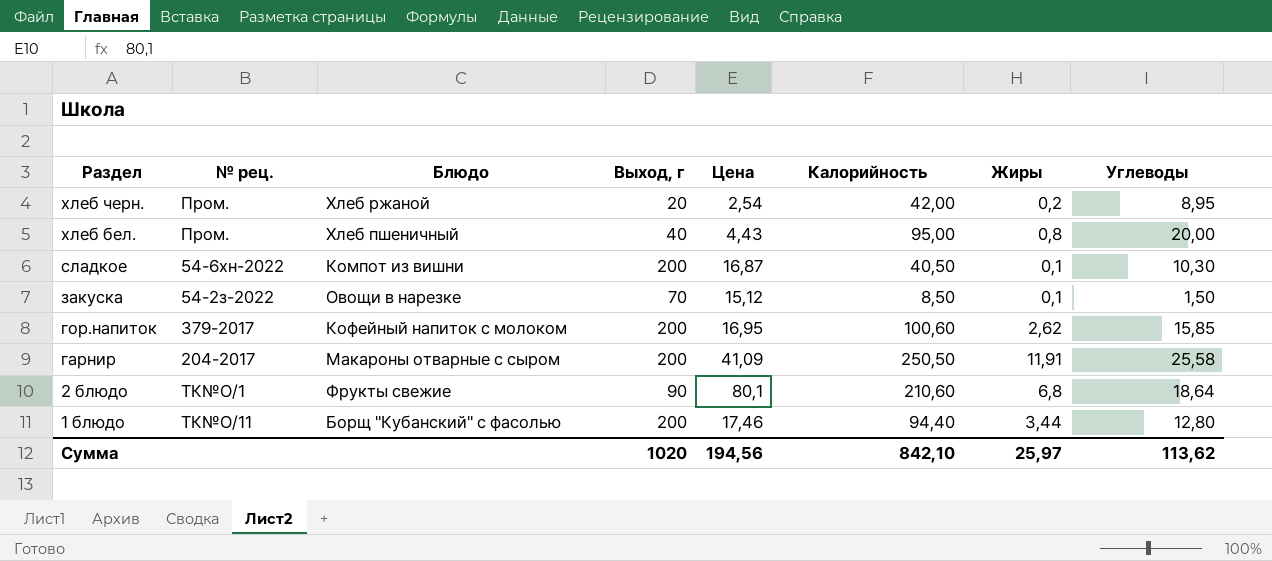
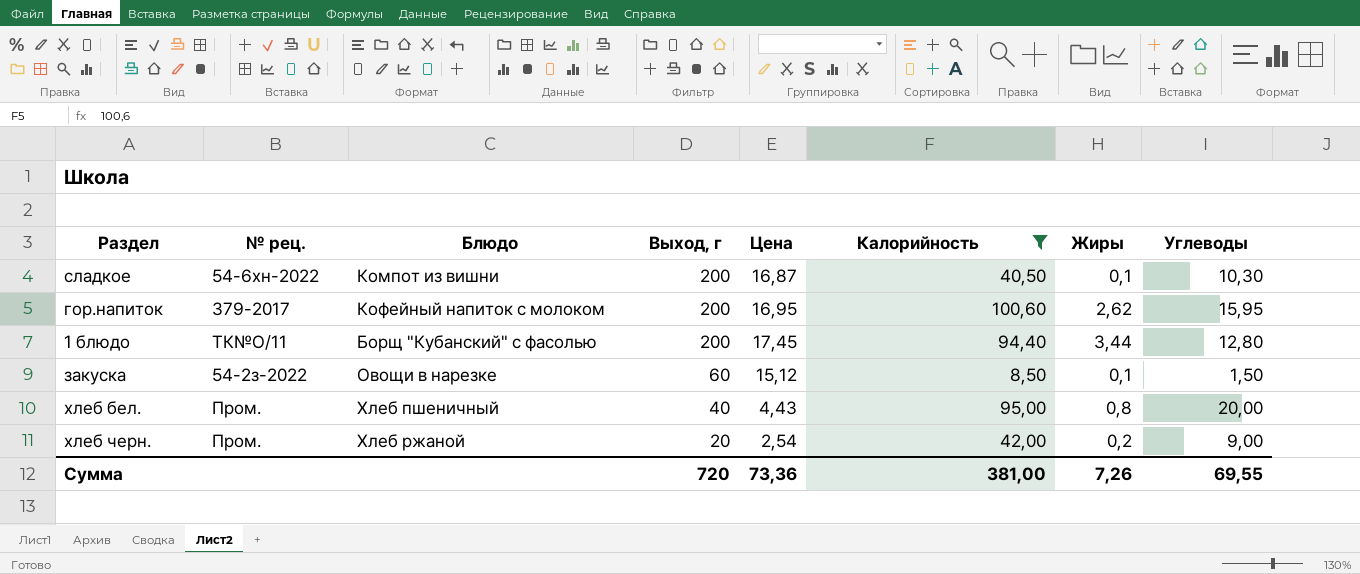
filter: none -> Калорийность <= 100,60
row order: Раздел descending -> Выход, г descending
гор.напиток | Углеводы: 15,85 -> 15,95
1 блюдо | Цена: 17,46 -> 17,45
закуска | Выход, г: 70 -> 60
хлеб черн. | Углеводы: 8,95 -> 9,00
Сумма | Выход, г: 1020 -> 720
Сумма | Цена: 194,56 -> 73,36
Сумма | Калорийность: 842,10 -> 381,00
Сумма | Жиры: 25,97 -> 7,26
Сумма | Углеводы: 113,62 -> 69,55

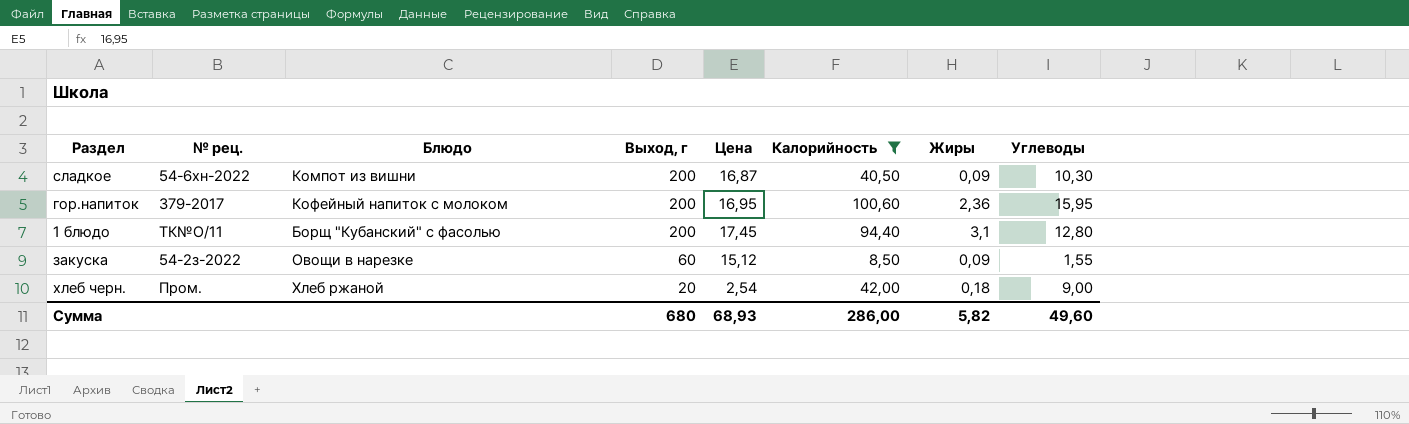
row хлеб бел.: Пром. | Хлеб пшеничный | 40 | 4,43 | 95,00 | 0,8 | 20,00 -> none
сладкое | Жиры: 0,1 -> 0,09
гор.напиток | Жиры: 2,62 -> 2,36
1 блюдо | Жиры: 3,44 -> 3,1
закуска | Жиры: 0,1 -> 0,09
закуска | Углеводы: 1,50 -> 1,55
хлеб черн. | Жиры: 0,2 -> 0,18
Сумма | Выход, г: 720 -> 680
Сумма | Цена: 73,36 -> 68,93
Сумма | Калорийность: 381,00 -> 286,00
Сумма | Жиры: 7,26 -> 5,82
Сумма | Углеводы: 69,55 -> 49,60

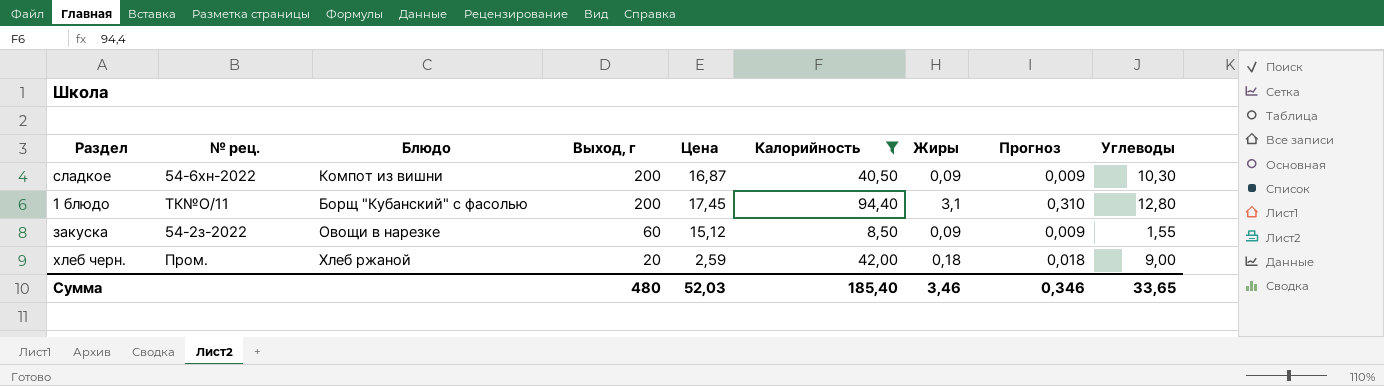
column Прогноз | formula: none -> [Жиры] * 0,1
row гор.напиток: 379-2017 | Кофейный напиток с молоком | 200 | 16,95 | 100,60 | 2,36 | 15,95 -> none
хлеб черн. | Цена: 2,54 -> 2,59
Сумма | Выход, г: 680 -> 480
Сумма | Цена: 68,93 -> 52,03
Сумма | Калорийность: 286,00 -> 185,40
Сумма | Жиры: 5,82 -> 3,46
Сумма | Углеводы: 49,60 -> 33,65

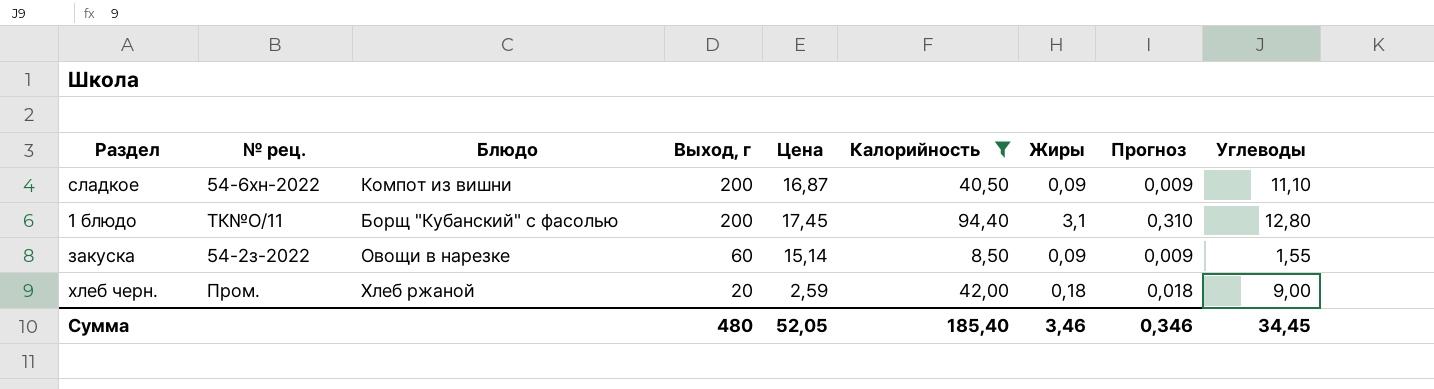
сладкое | Углеводы: 10,30 -> 11,10
закуска | Цена: 15,12 -> 15,14
Сумма | Цена: 52,03 -> 52,05
Сумма | Углеводы: 33,65 -> 34,45

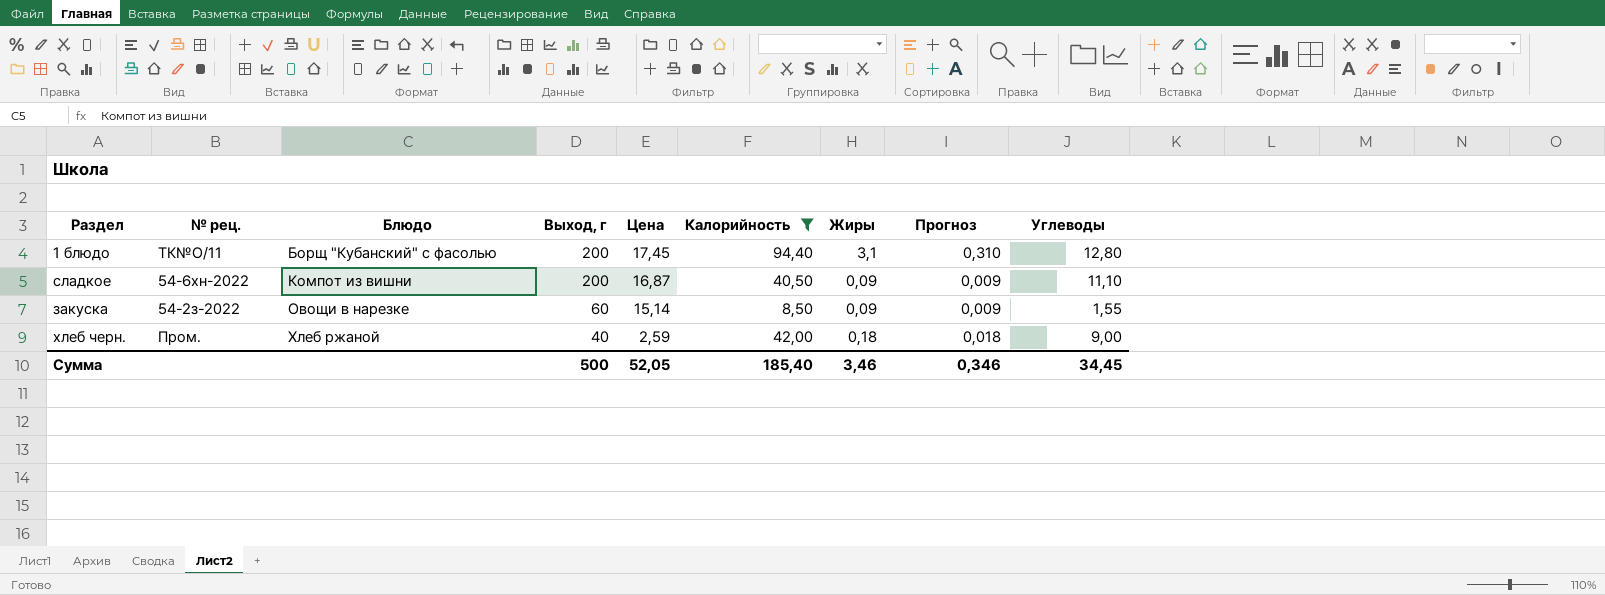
row order: Выход, г descending -> Блюдо ascending
хлеб черн. | Выход, г: 20 -> 40
Сумма | Выход, г: 480 -> 500

